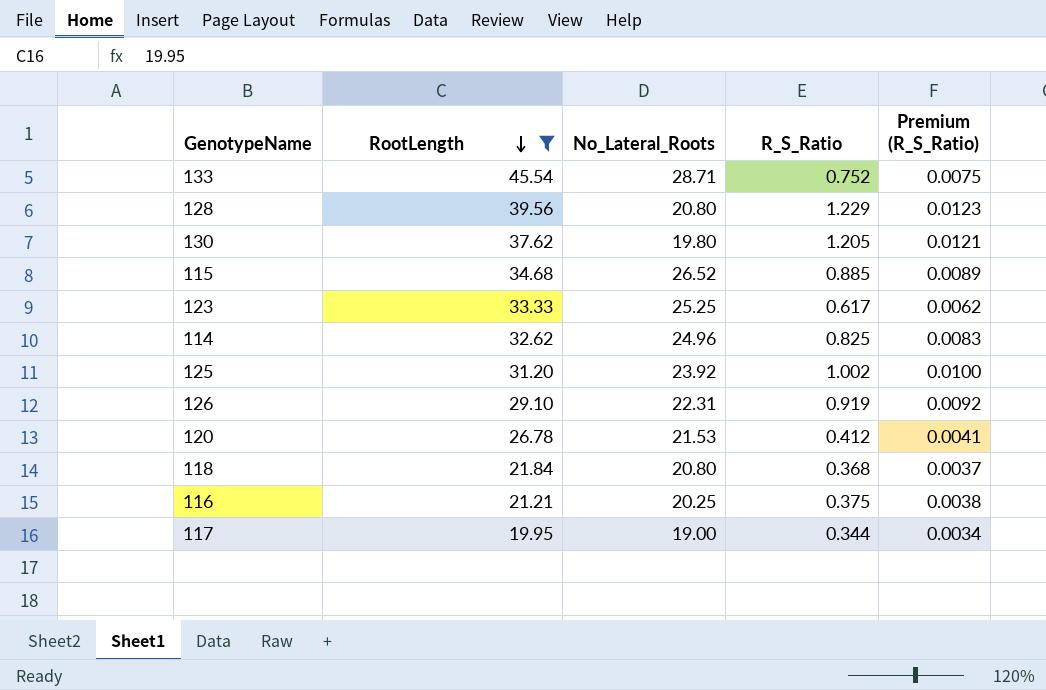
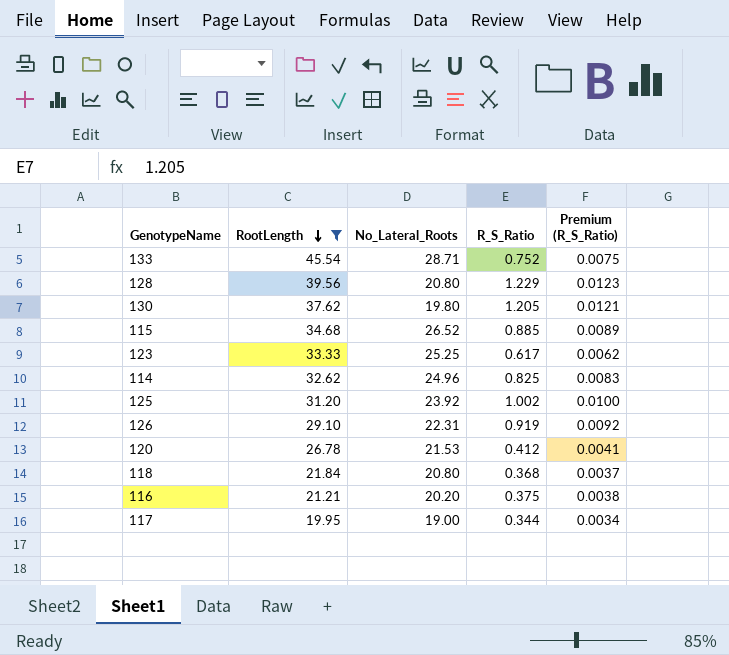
116 | No_Lateral_Roots: 20.25 -> 20.20

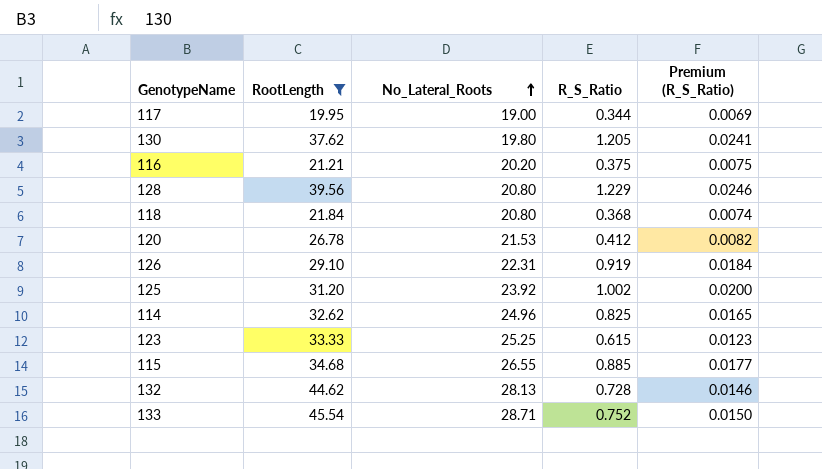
row order: RootLength descending -> No_Lateral_Roots ascending
column Premium (R_S_Ratio) | formula: [R_S_Ratio] * 0.01 -> [R_S_Ratio] * 0.02
123 | R_S_Ratio: 0.617 -> 0.615
115 | No_Lateral_Roots: 26.52 -> 26.55
row 132: none -> 44.62 | 28.13 | 0.728 | 0.0146

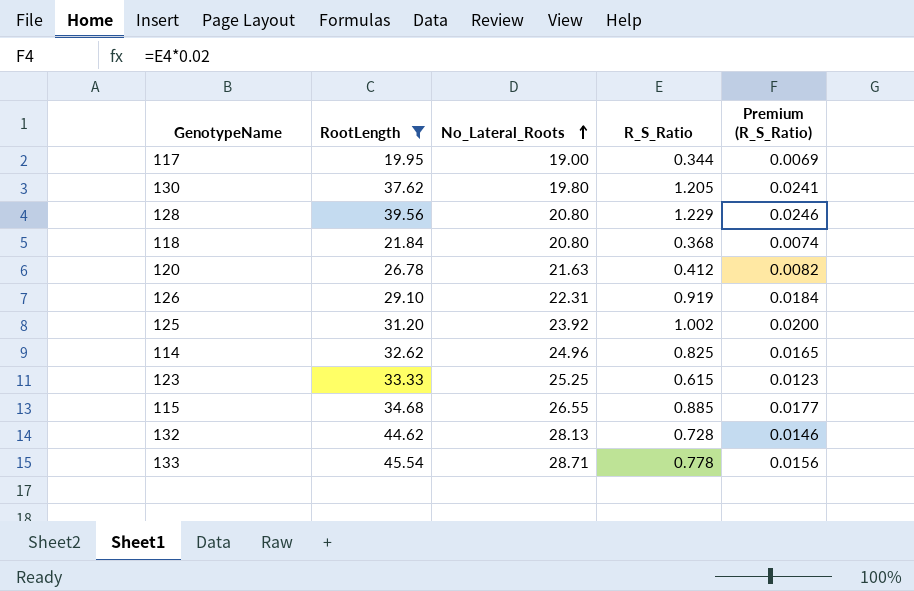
row 116: 21.21 | 20.20 | 0.375 | 0.0075 -> none
120 | No_Lateral_Roots: 21.53 -> 21.63
133 | R_S_Ratio: 0.752 -> 0.778
133 | Premium (R_S_Ratio): 0.0150 -> 0.0156

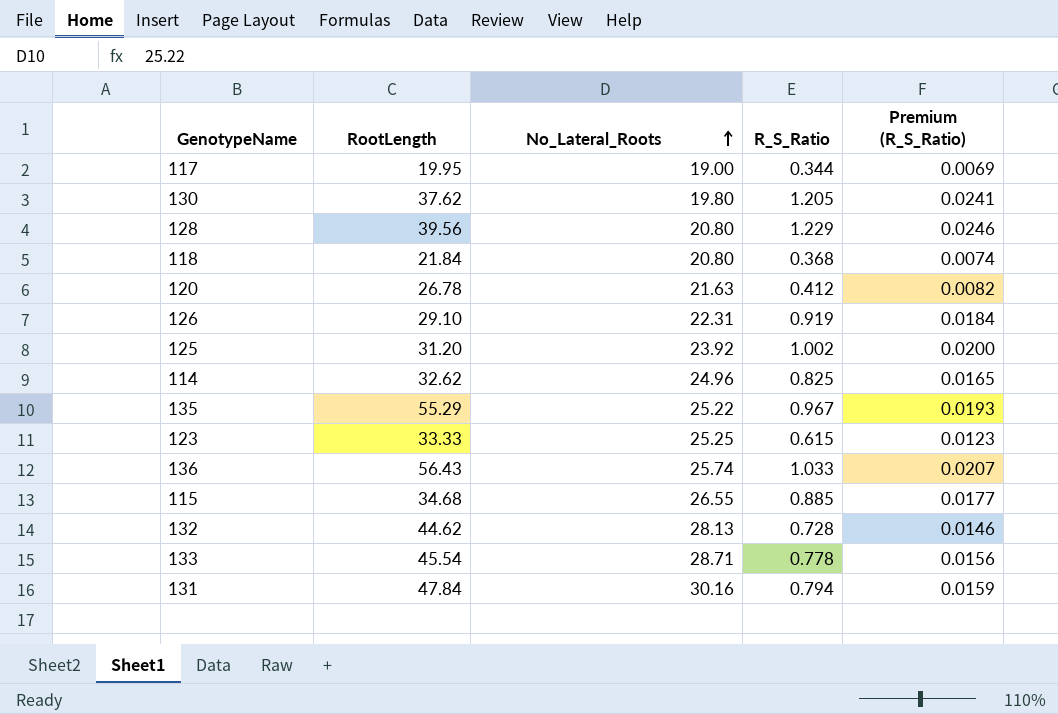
filter: RootLength <= 45.54 -> none

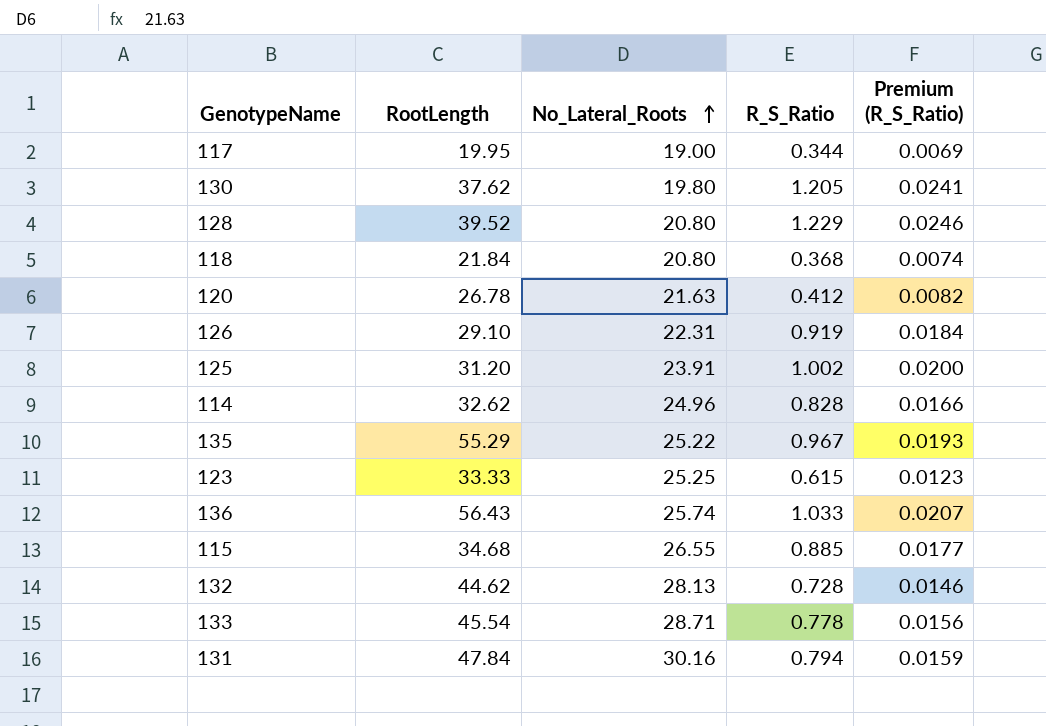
128 | RootLength: 39.56 -> 39.52
125 | No_Lateral_Roots: 23.92 -> 23.91
114 | R_S_Ratio: 0.825 -> 0.828
114 | Premium (R_S_Ratio): 0.0165 -> 0.0166

